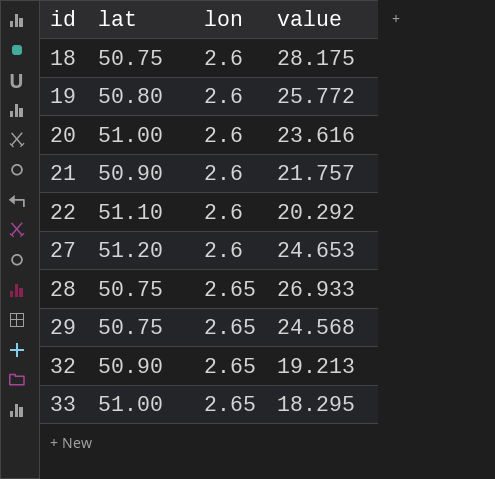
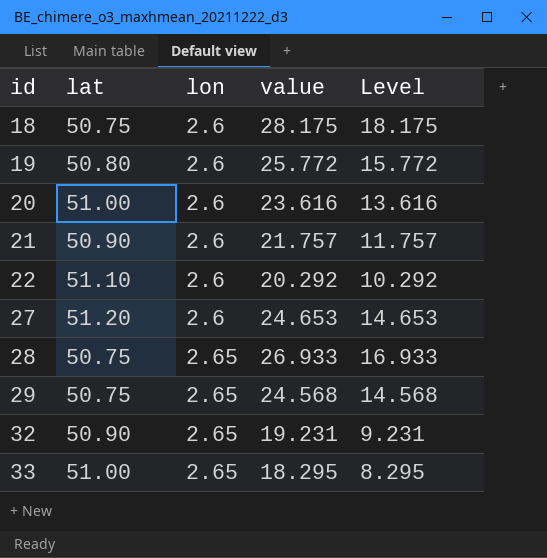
column Level | formula: none -> [value] - 10
32 | value: 19.213 -> 19.231

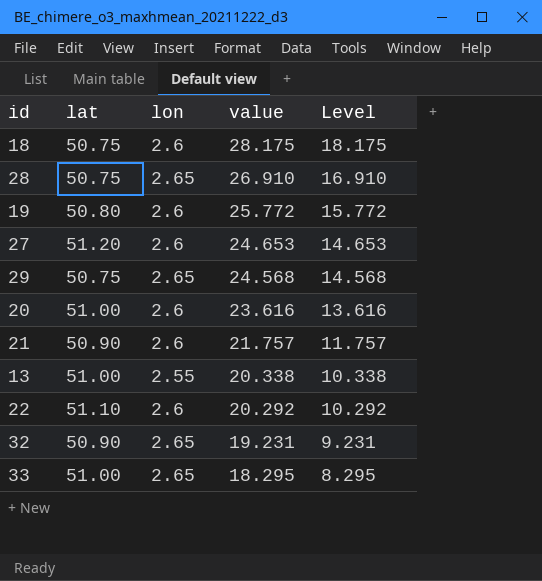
row order: id ascending -> value descending
28 | value: 26.933 -> 26.910
28 | Level: 16.933 -> 16.910
row 13: none -> 51.00 | 2.55 | 20.338 | 10.338

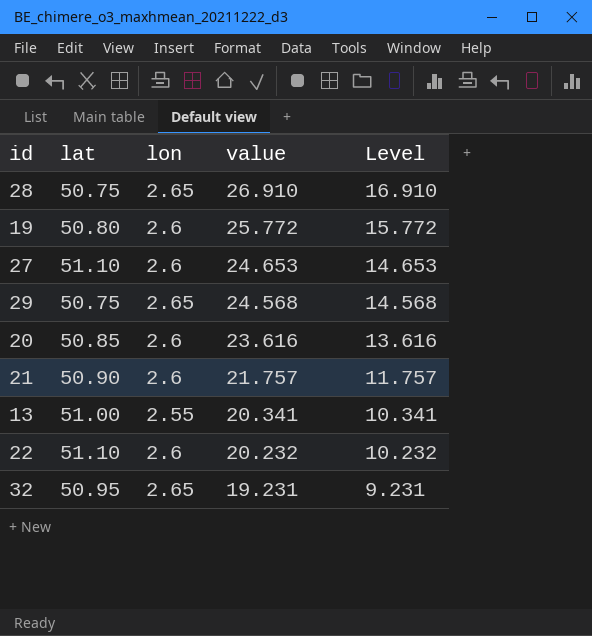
row 18: 50.75 | 2.6 | 28.175 | 18.175 -> none
row 33: 51.00 | 2.65 | 18.295 | 8.295 -> none
27 | lat: 51.20 -> 51.10
20 | lat: 51.00 -> 50.85
13 | value: 20.338 -> 20.341
13 | Level: 10.338 -> 10.341
22 | value: 20.292 -> 20.232
22 | Level: 10.292 -> 10.232
32 | lat: 50.90 -> 50.95

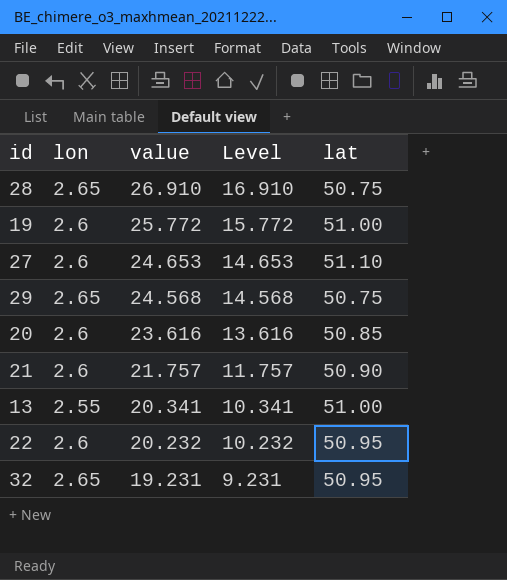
column lat | position: 2 -> 5
19 | lat: 50.80 -> 51.00
22 | lat: 51.10 -> 50.95

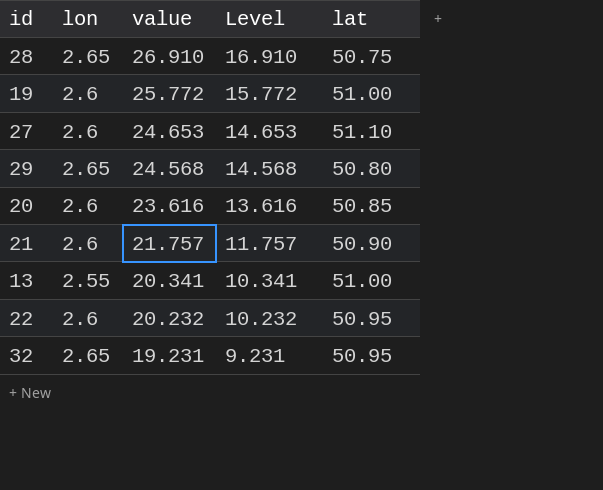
29 | lat: 50.75 -> 50.80

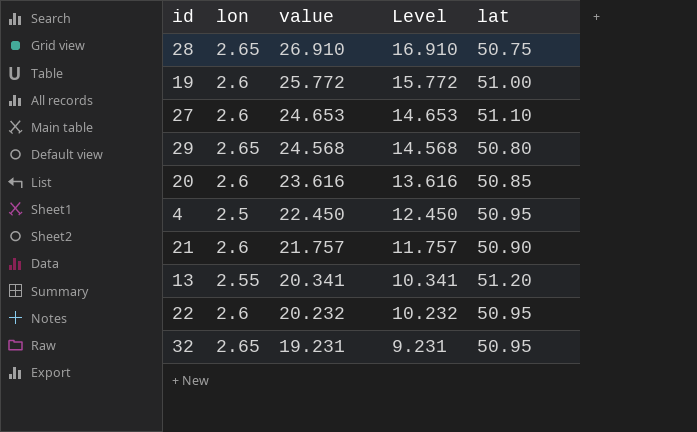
row 4: none -> 2.5 | 22.450 | 12.450 | 50.95
13 | lat: 51.00 -> 51.20

